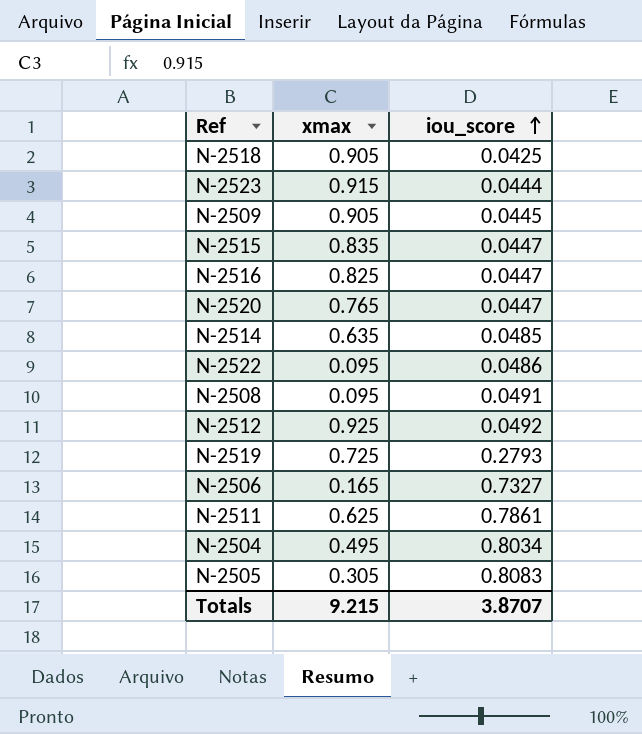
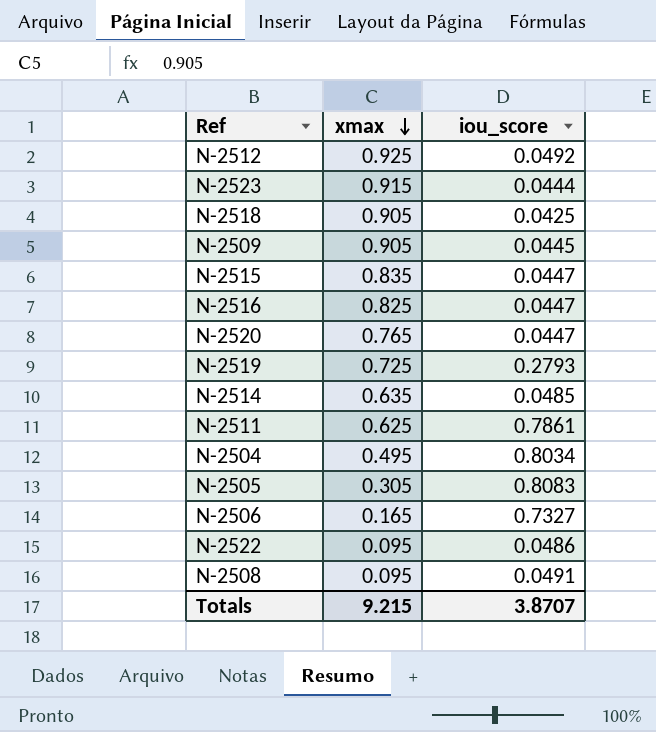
row order: iou_score ascending -> xmax descending

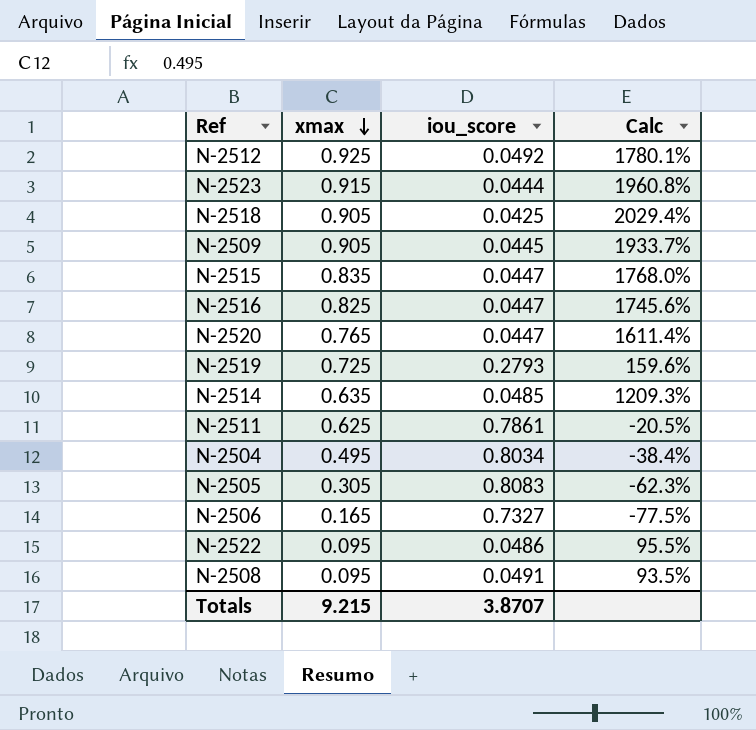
column Calc | formula: none -> ([xmax] - [iou_score]) / [iou_score]

